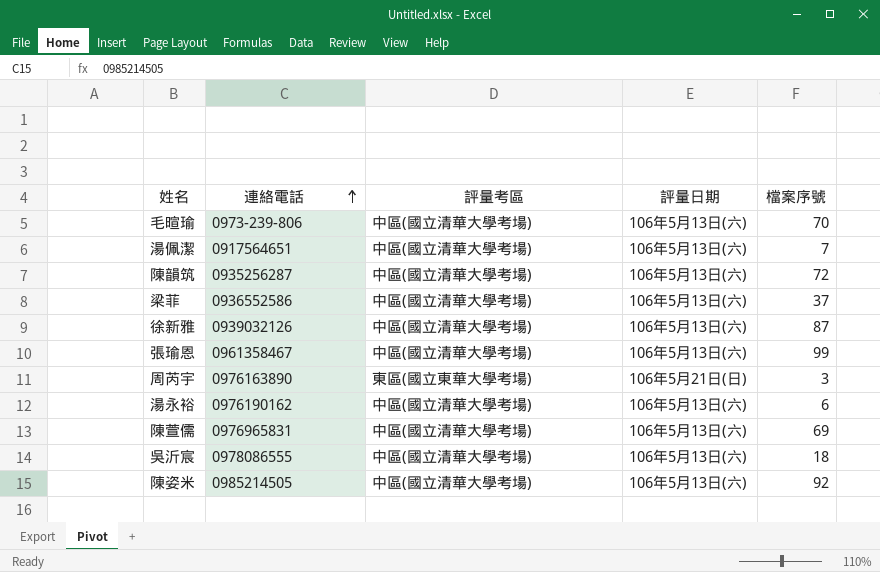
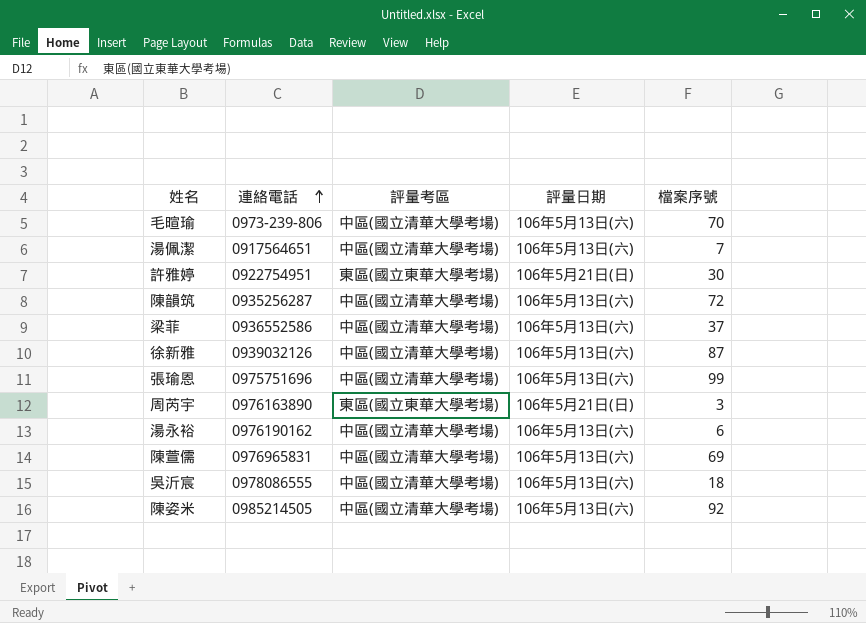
row 許雅婷: none -> 0922754951 | 東區(國立東華大學考場) | 106年5月21日(日) | 30
張瑜恩 | 連絡電話: 0961358467 -> 0975751696

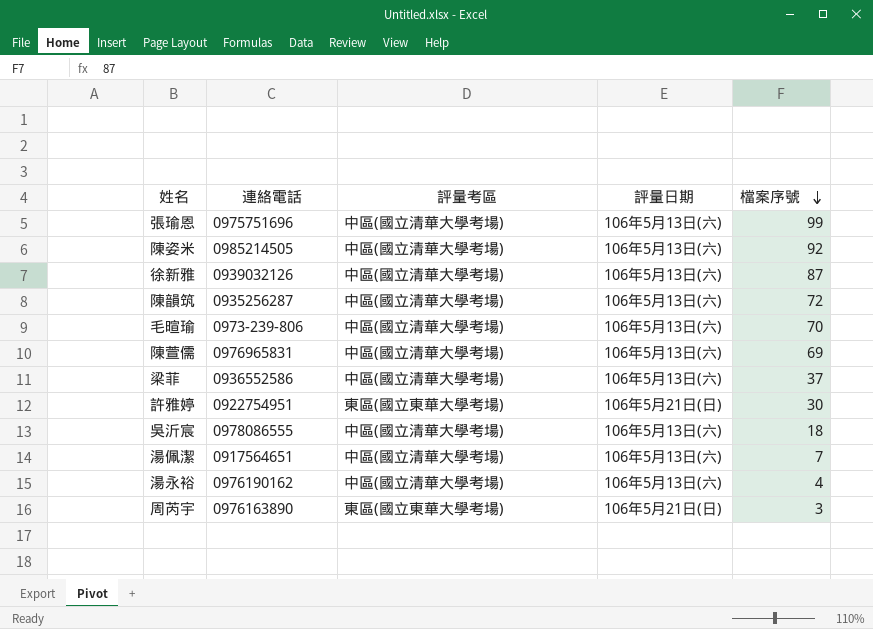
row order: 連絡電話 ascending -> 檔案序號 descending
湯永裕 | 檔案序號: 6 -> 4

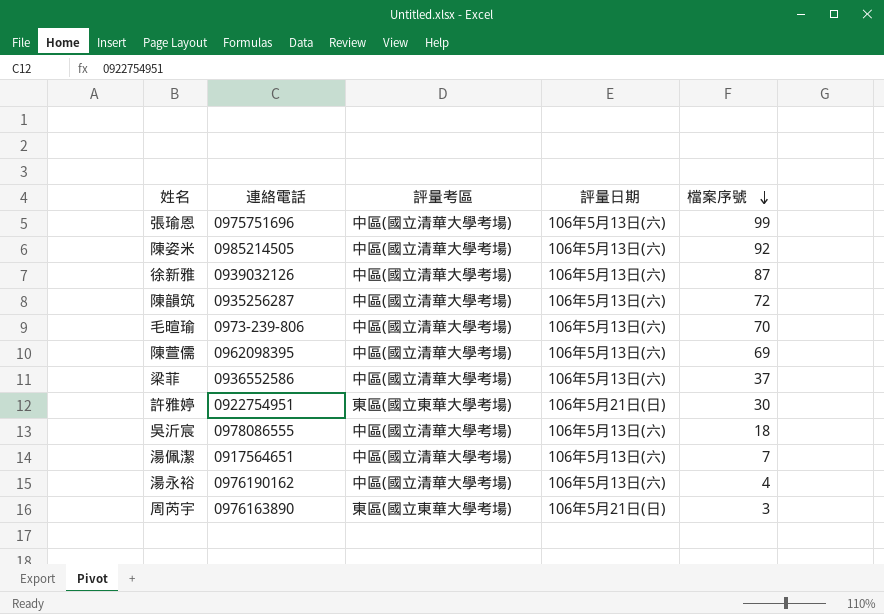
陳萱儒 | 連絡電話: 0976965831 -> 0962098395

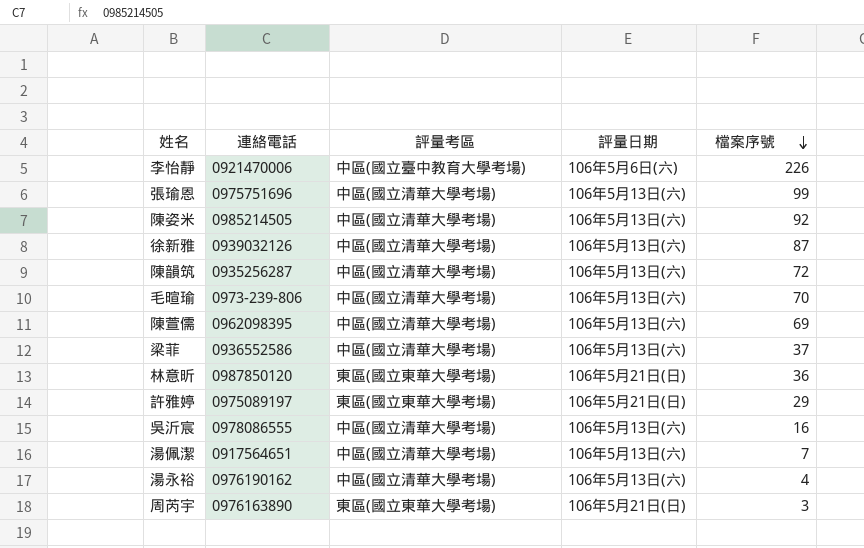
row 李怡靜: none -> 0921470006 | 中區(國立臺中教育大學考場) | 106年5月6日(六) | 226
row 林意昕: none -> 0987850120 | 東區(國立東華大學考場) | 106年5月21日(日) | 36
許雅婷 | 連絡電話: 0922754951 -> 0975089197
許雅婷 | 檔案序號: 30 -> 29
吳沂宸 | 檔案序號: 18 -> 16

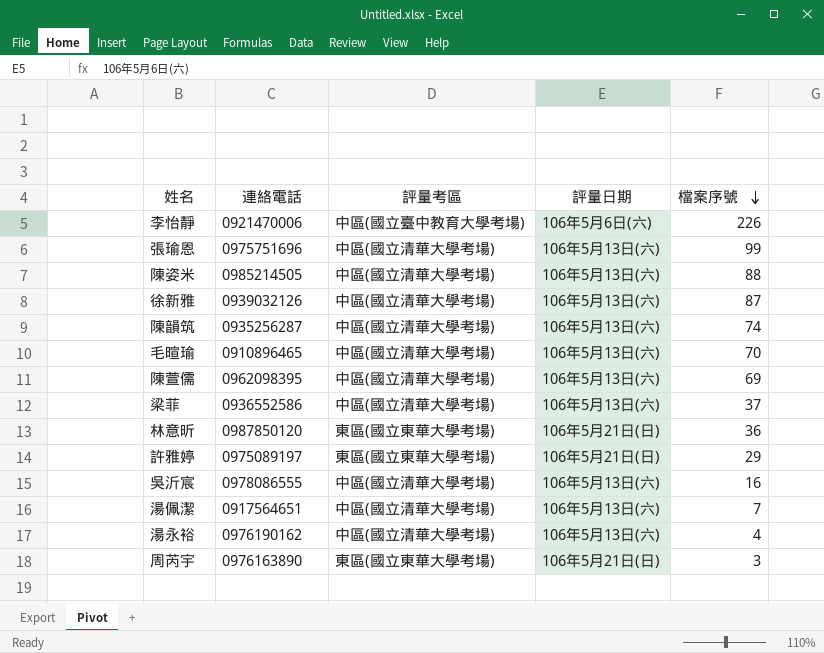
陳姿米 | 檔案序號: 92 -> 88
陳韻筑 | 檔案序號: 72 -> 74
毛暄瑜 | 連絡電話: 0973-239-806 -> 0910896465

